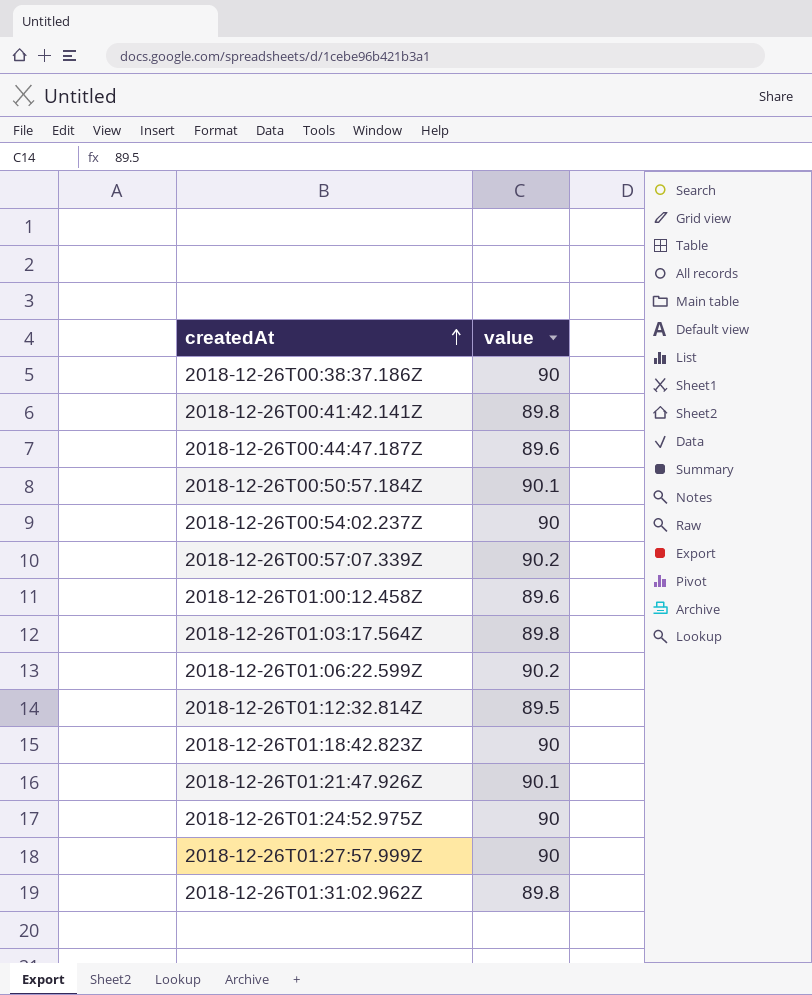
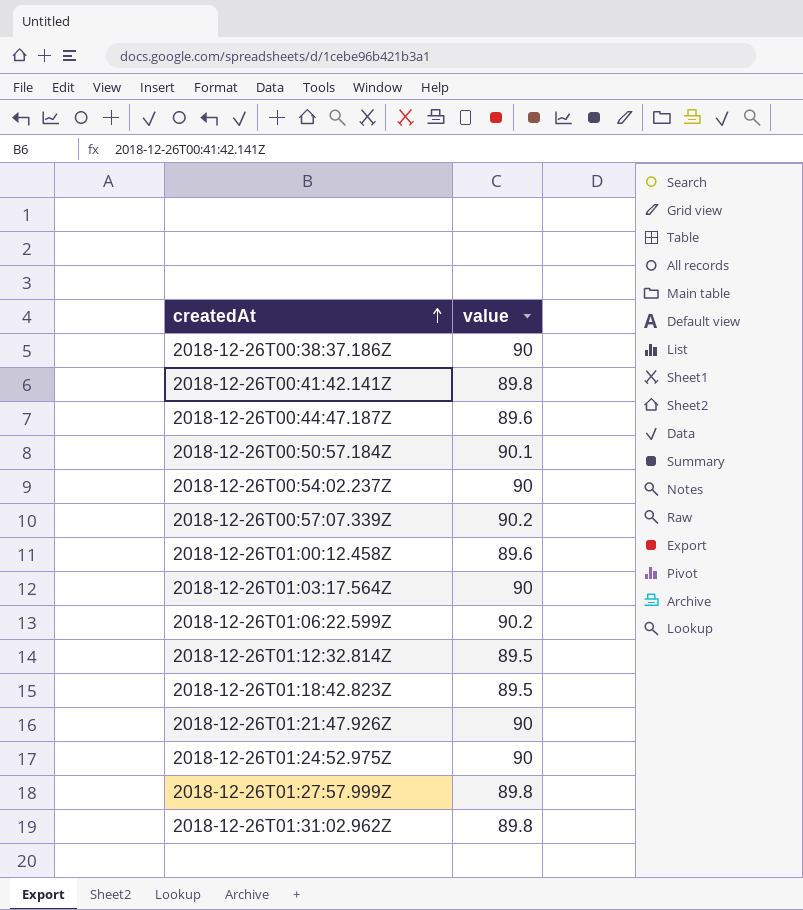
2018-12-26T01:03:17.564Z | value: 89.8 -> 90
2018-12-26T01:18:42.823Z | value: 90 -> 89.5
2018-12-26T01:21:47.926Z | value: 90.1 -> 90
2018-12-26T01:27:57.999Z | value: 90 -> 89.8

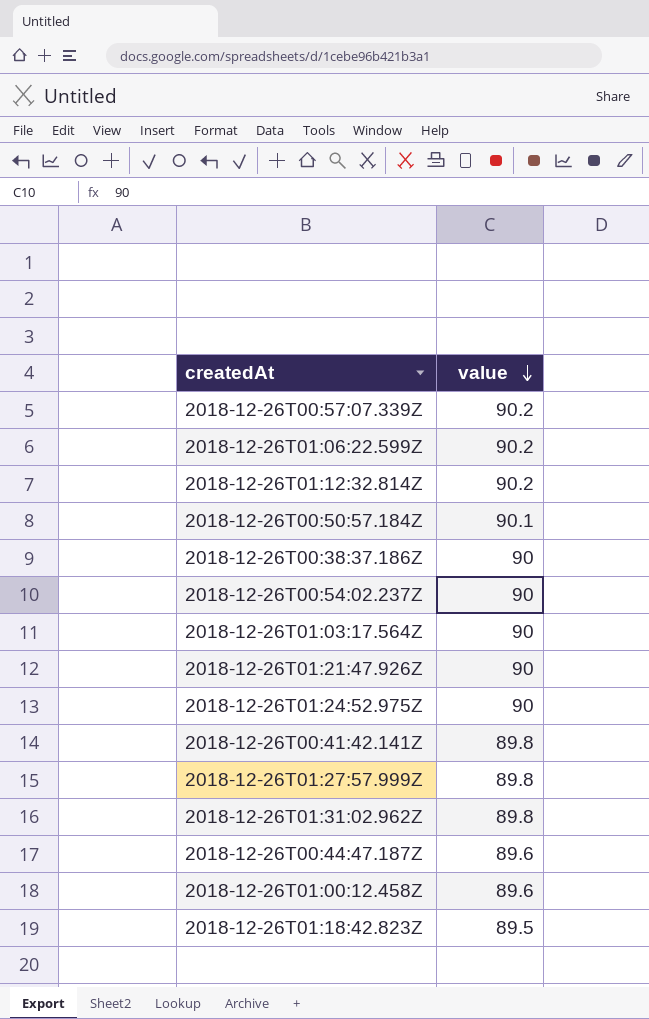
row order: createdAt ascending -> value descending
2018-12-26T01:12:32.814Z | value: 89.5 -> 90.2

